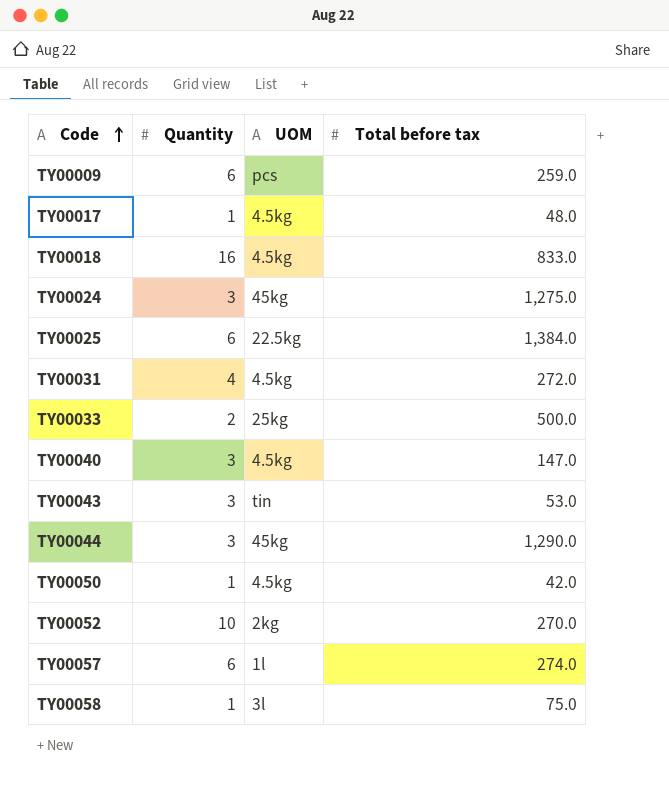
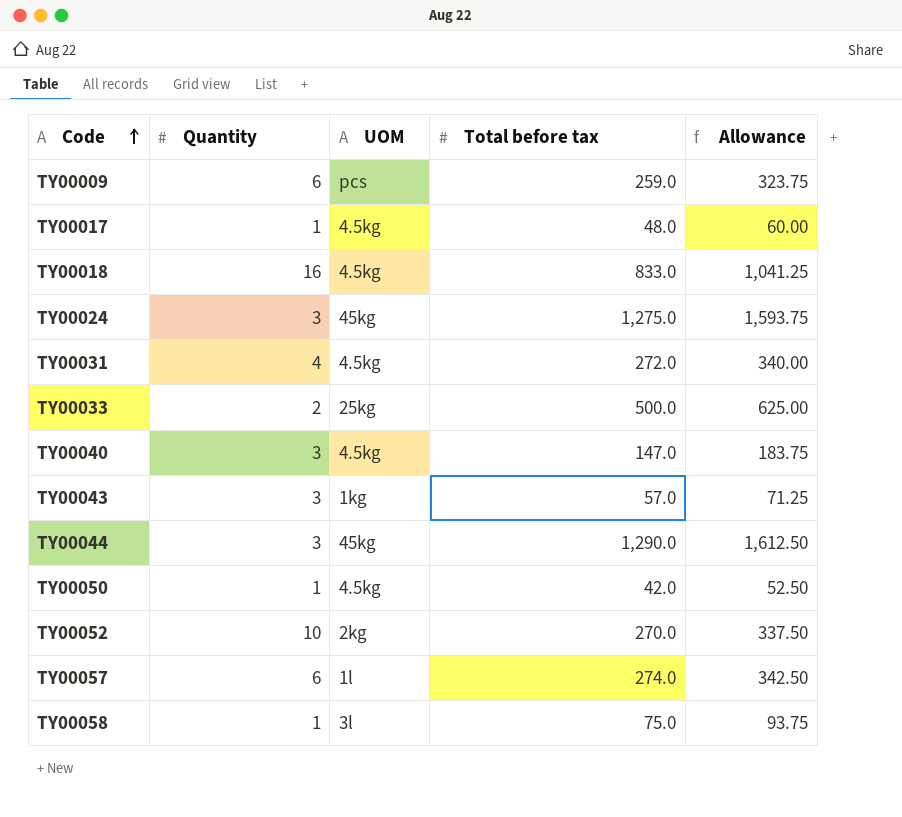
column Allowance | formula: none -> [Total before tax] * 1.25
row TY00025: 6 | 22.5kg | 1,384.0 -> none
TY00043 | UOM: tin -> 1kg
TY00043 | Total before tax: 53.0 -> 57.0

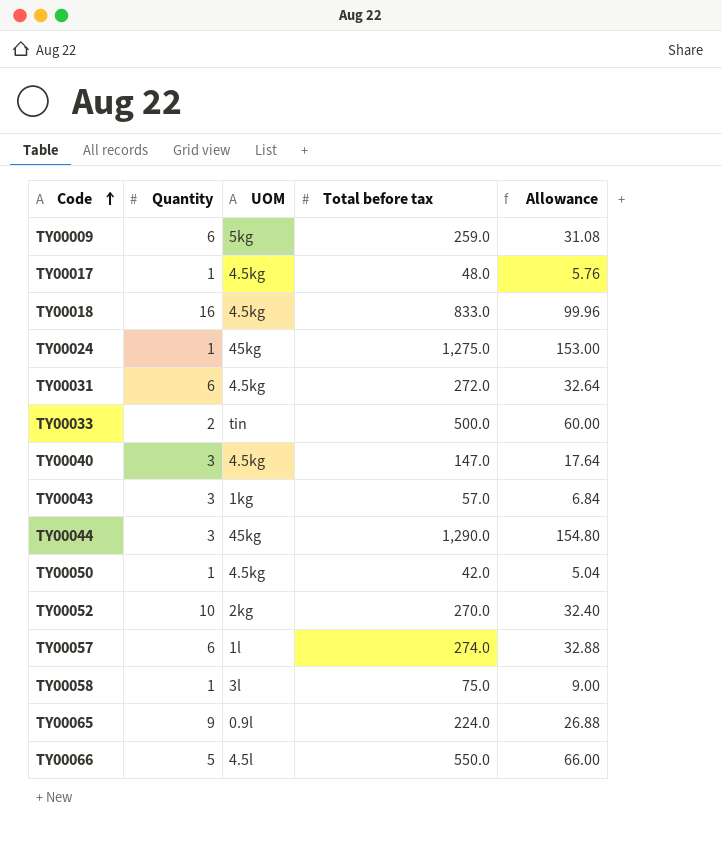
column Allowance | formula: [Total before tax] * 1.25 -> [Total before tax] * 0.12
TY00009 | UOM: pcs -> 5kg
TY00024 | Quantity: 3 -> 1
TY00031 | Quantity: 4 -> 6
TY00033 | UOM: 25kg -> tin
row TY00065: none -> 9 | 0.9l | 224.0 | 26.88
row TY00066: none -> 5 | 4.5l | 550.0 | 66.00

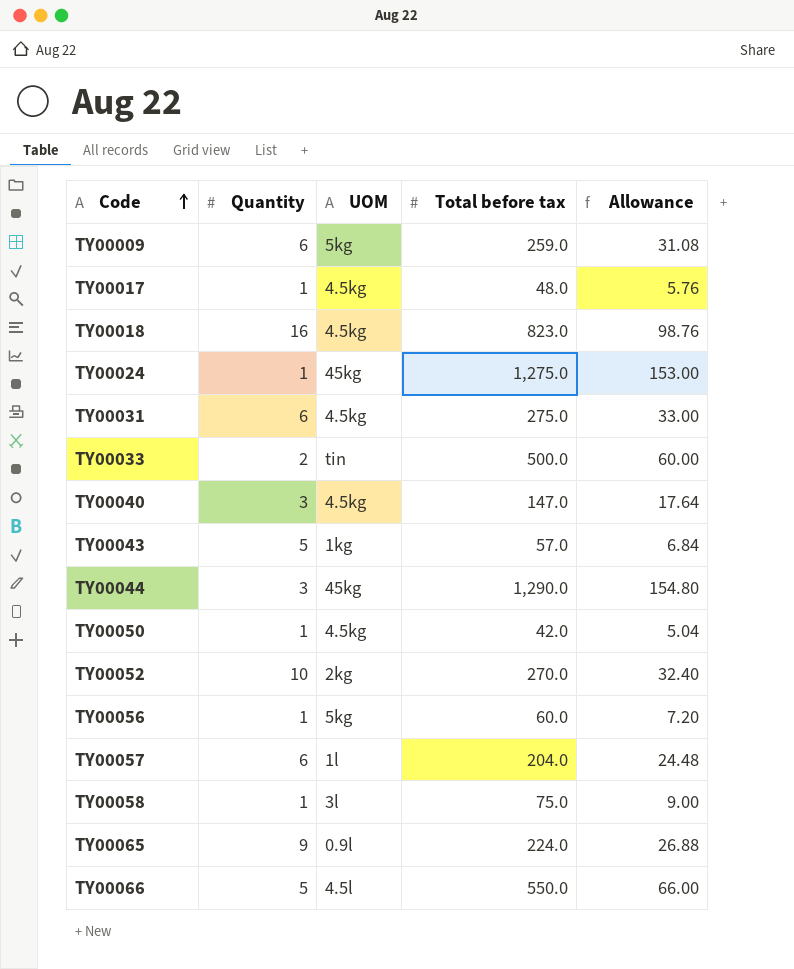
TY00018 | Total before tax: 833.0 -> 823.0
TY00018 | Allowance: 99.96 -> 98.76
TY00031 | Total before tax: 272.0 -> 275.0
TY00031 | Allowance: 32.64 -> 33.00
TY00043 | Quantity: 3 -> 5
row TY00056: none -> 1 | 5kg | 60.0 | 7.20
TY00057 | Total before tax: 274.0 -> 204.0
TY00057 | Allowance: 32.88 -> 24.48

